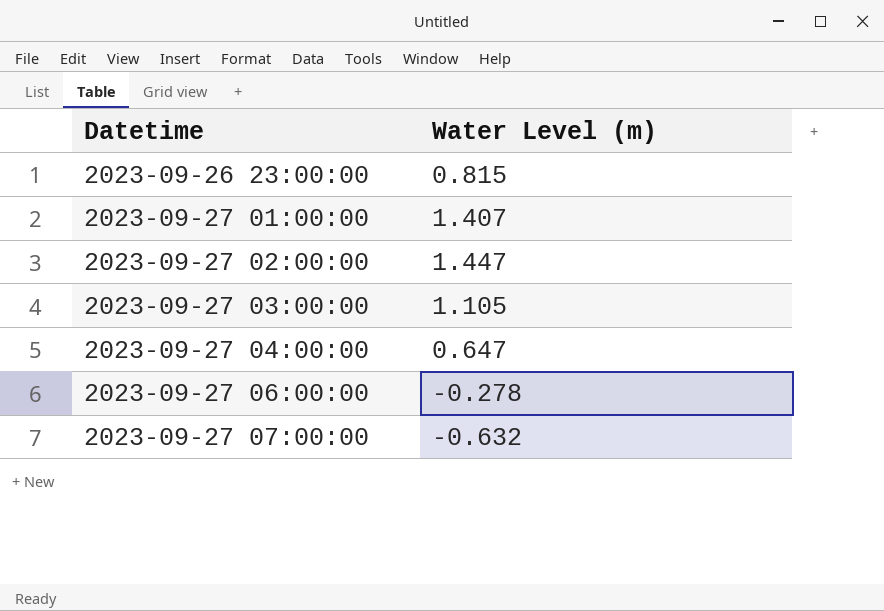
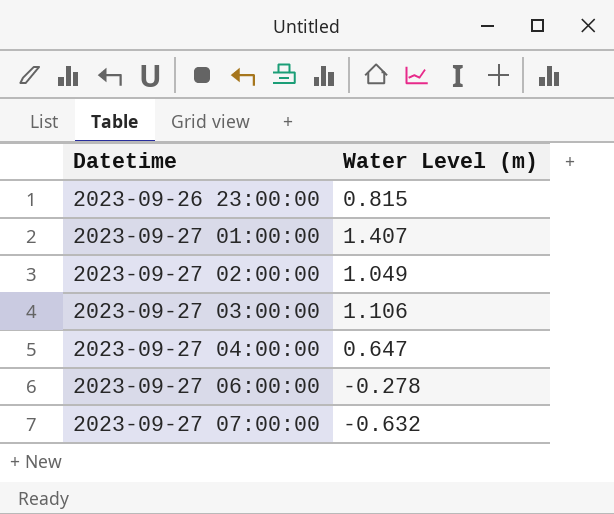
2023-09-27 02:00:00 | Water Level (m): 1.447 -> 1.049
2023-09-27 03:00:00 | Water Level (m): 1.105 -> 1.106

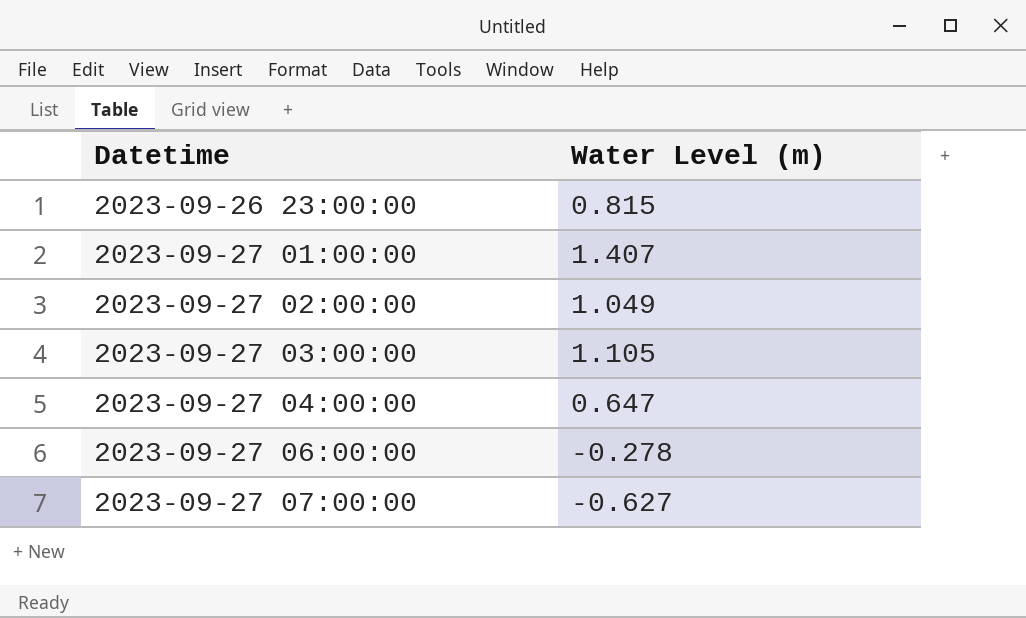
2023-09-27 03:00:00 | Water Level (m): 1.106 -> 1.105
2023-09-27 07:00:00 | Water Level (m): -0.632 -> -0.627

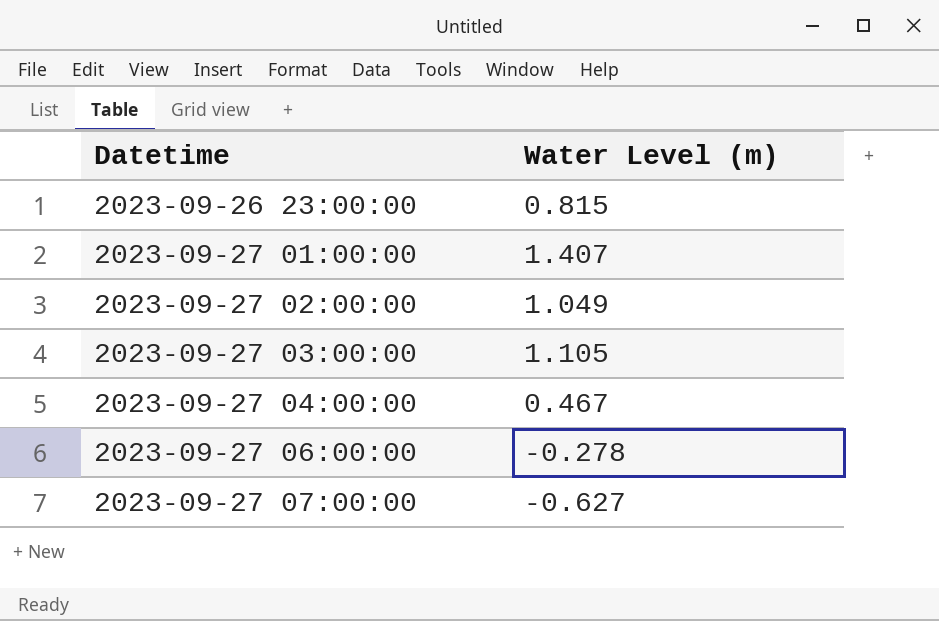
2023-09-27 04:00:00 | Water Level (m): 0.647 -> 0.467

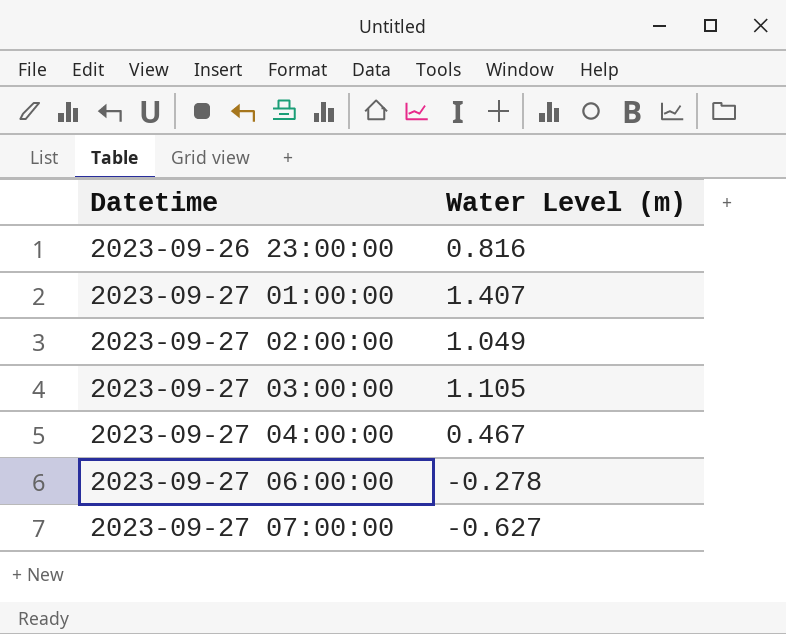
2023-09-26 23:00:00 | Water Level (m): 0.815 -> 0.816

